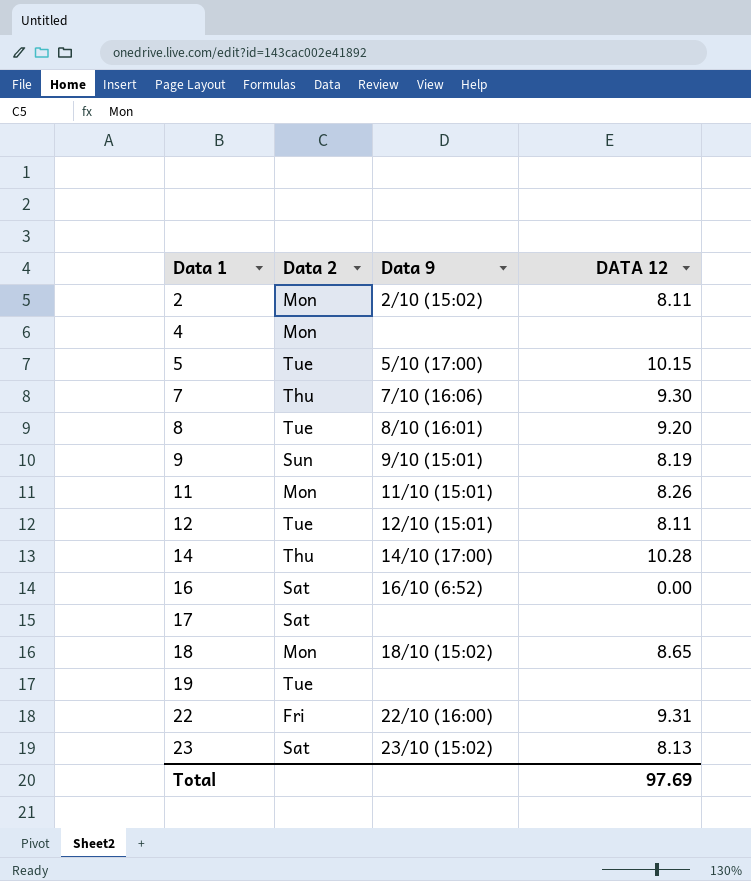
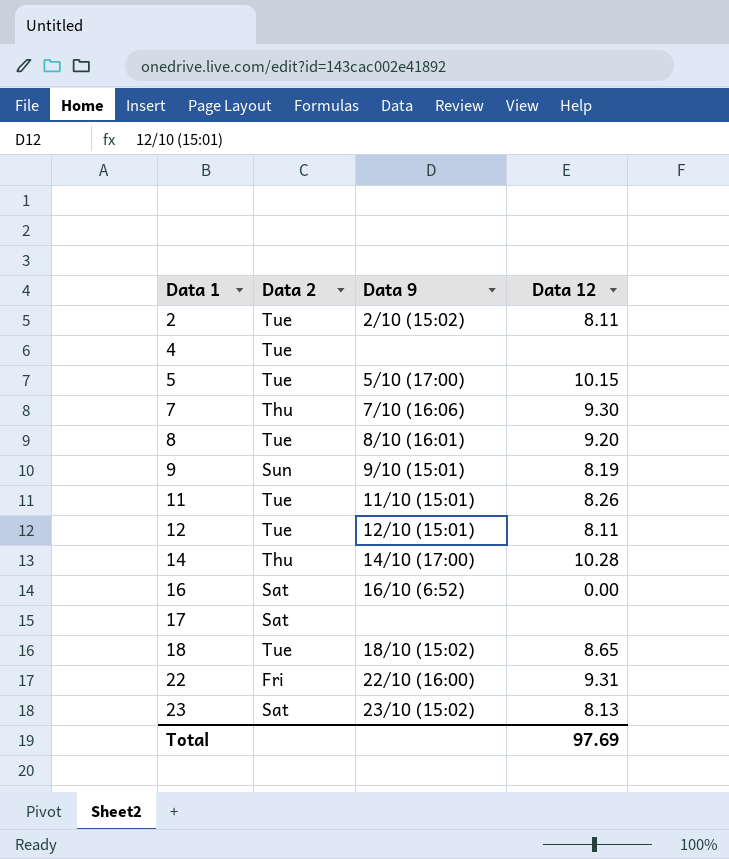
column name: DATA 12 -> Data 12
row 19: Tue | none | none -> none
2 | Data 2: Mon -> Tue
4 | Data 2: Mon -> Tue
11 | Data 2: Mon -> Tue
18 | Data 2: Mon -> Tue

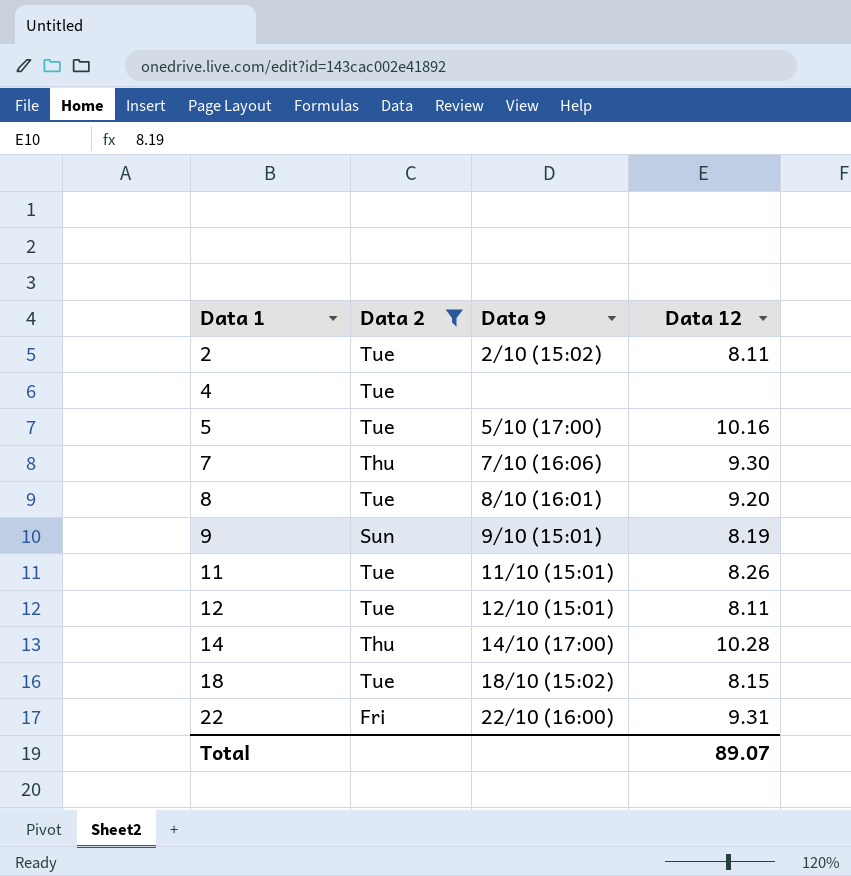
filter: none -> Data 2 != Sat
5 | Data 12: 10.15 -> 10.16
18 | Data 12: 8.65 -> 8.15
Total | Data 12: 97.69 -> 89.07

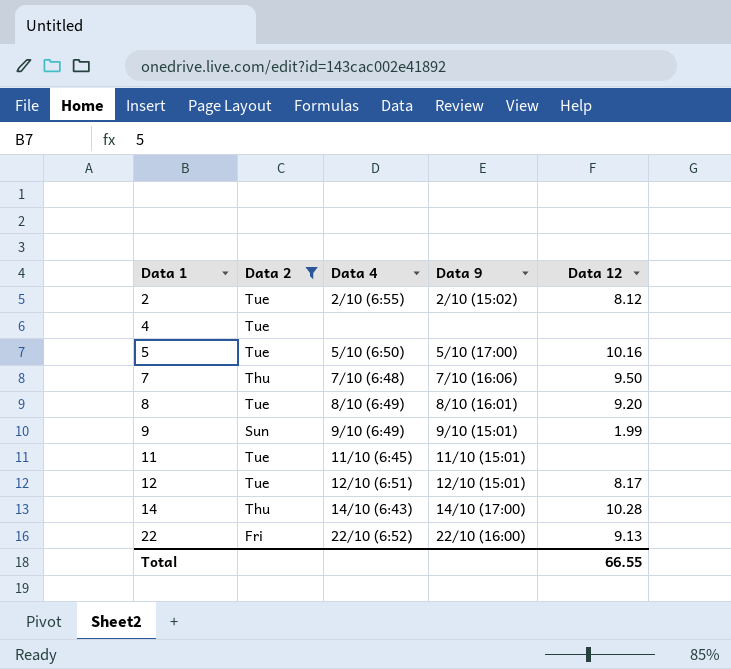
column Data 4 | position: none -> 3
row 18: Tue | 18/10 (15:02) | 8.15 -> none
2 | Data 12: 8.11 -> 8.12
7 | Data 12: 9.30 -> 9.50
9 | Data 12: 8.19 -> 1.99
11 | Data 12: 8.26 -> none
12 | Data 12: 8.11 -> 8.17
22 | Data 12: 9.31 -> 9.13
Total | Data 12: 89.07 -> 66.55

